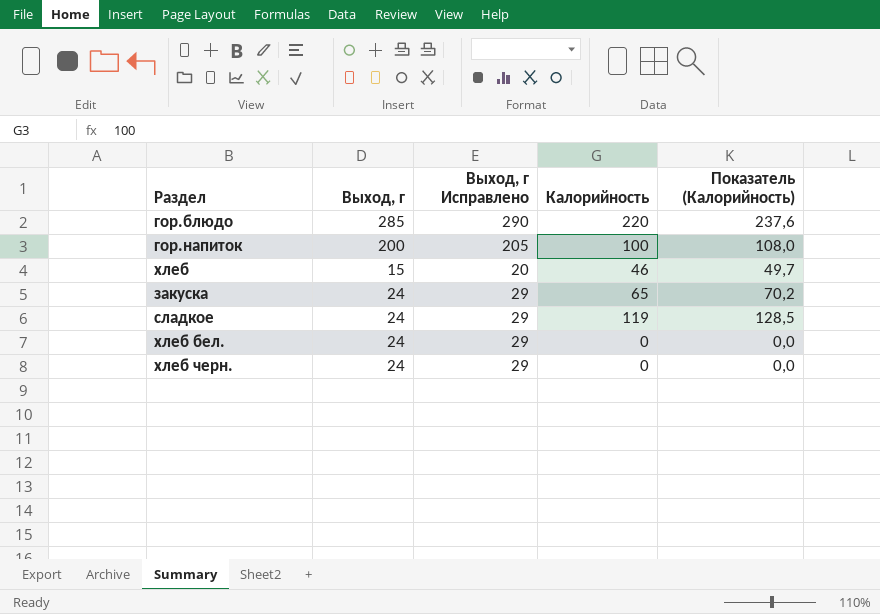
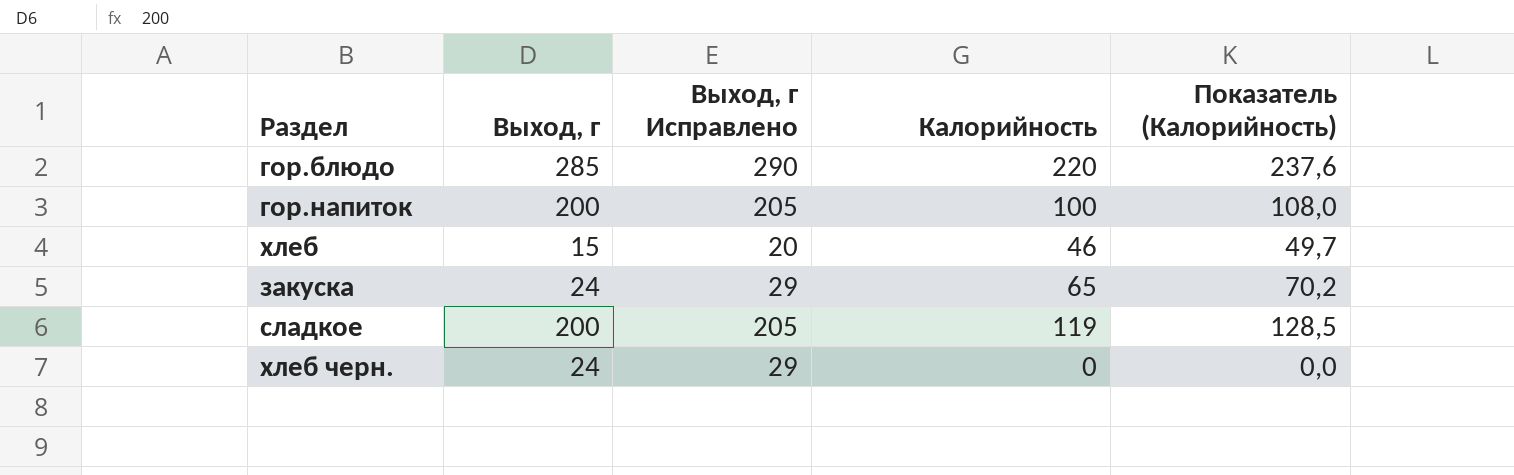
row хлеб бел.: 24 | 29 | 0 | 0,0 -> none
сладкое | Выход, г: 24 -> 200
сладкое | Выход, г Исправлено: 29 -> 205

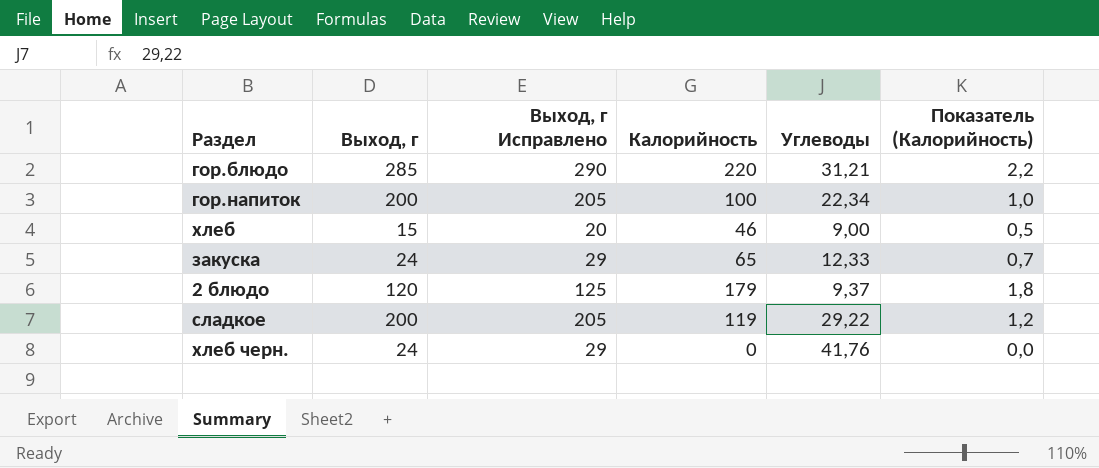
column Углеводы | position: none -> 5
column Показатель (Калорийность) | formula: [Калорийность] * 1,08 -> [Калорийность] * 0,01
row 2 блюдо: none -> 120 | 125 | 179 | 9,37 | 1,8

